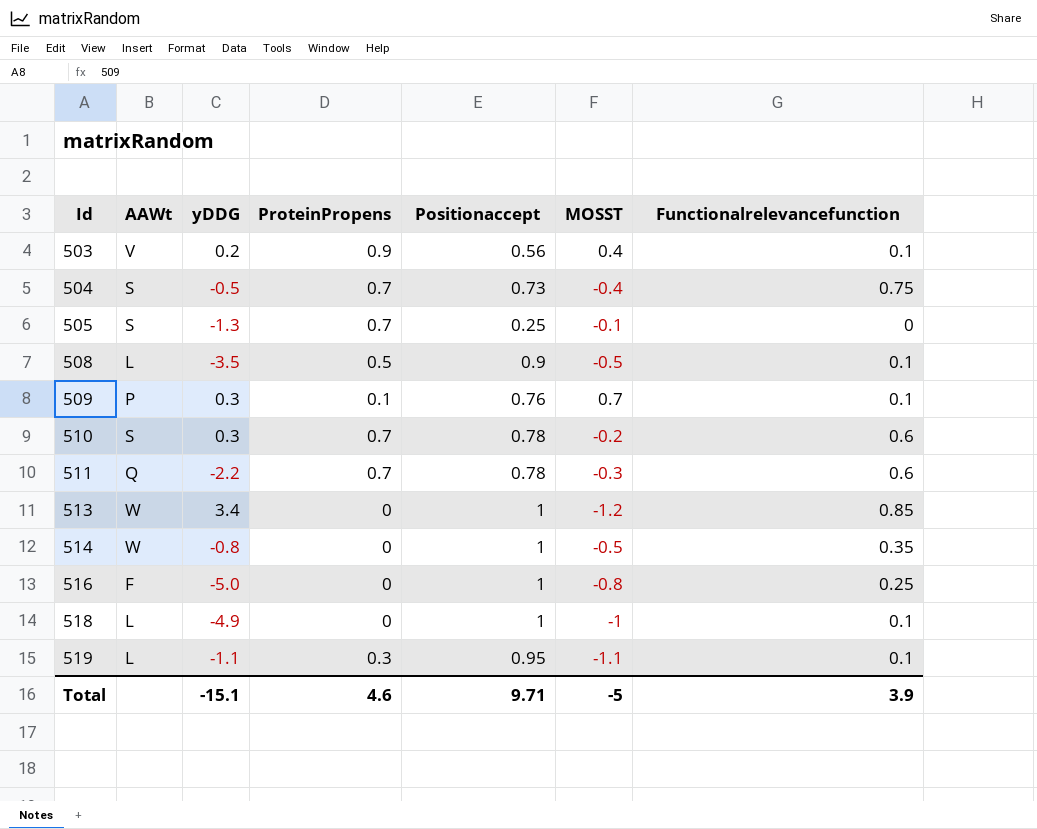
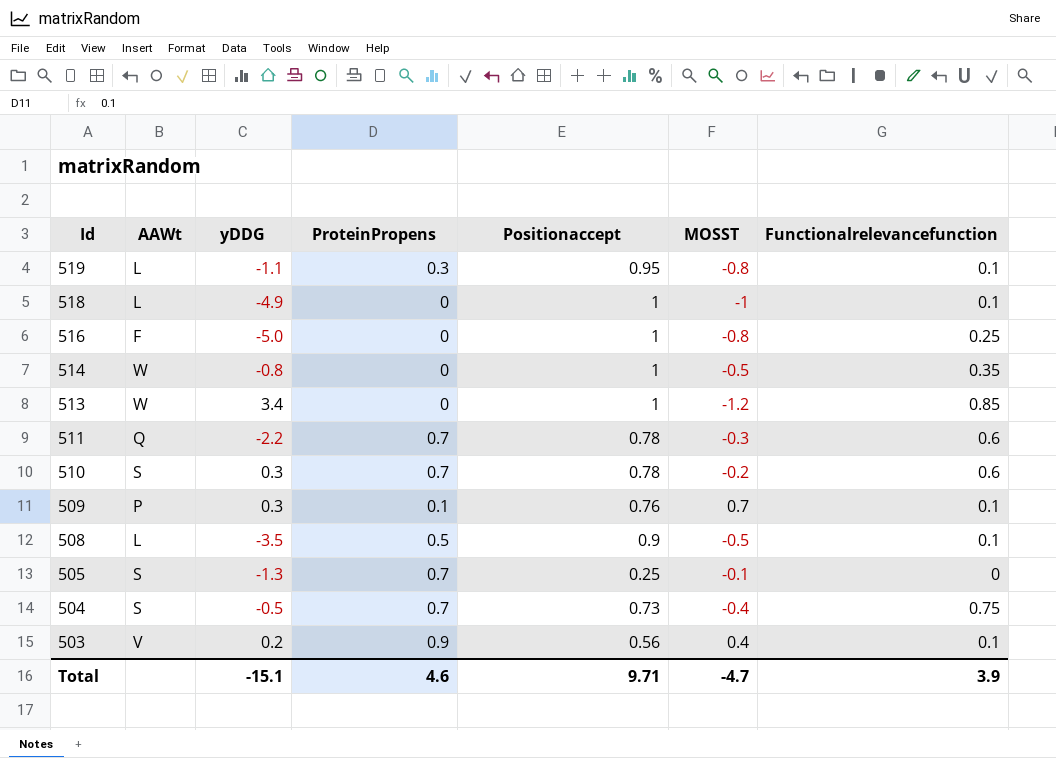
row order: Id ascending -> Id descending
519 | MOSST: -1.1 -> -0.8
Total | MOSST: -5 -> -4.7

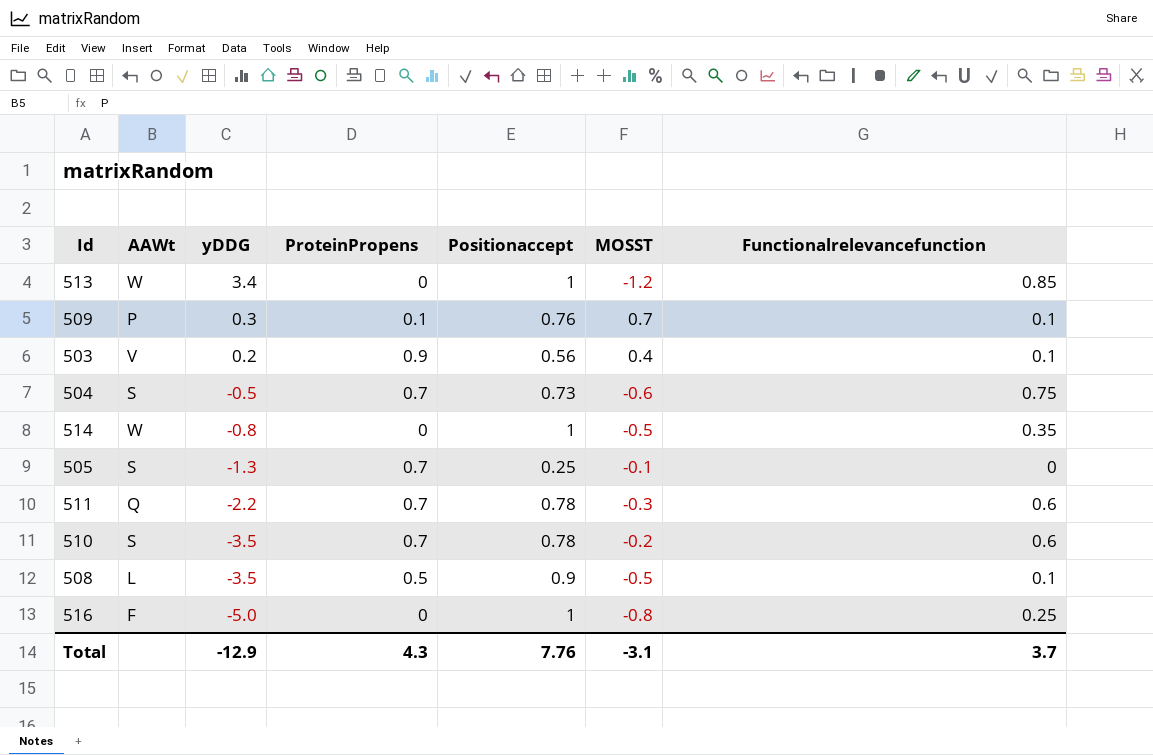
row order: Id descending -> yDDG descending
row 519: L | -1.1 | 0.3 | 0.95 | -0.8 | 0.1 -> none
row 518: L | -4.9 | 0 | 1 | -1 | 0.1 -> none
504 | MOSST: -0.4 -> -0.6
510 | yDDG: 0.3 -> -3.5
Total | yDDG: -15.1 -> -12.9
Total | ProteinPropens: 4.6 -> 4.3
Total | Positionaccept: 9.71 -> 7.76
Total | MOSST: -4.7 -> -3.1
Total | Functionalrelevancefunction: 3.9 -> 3.7

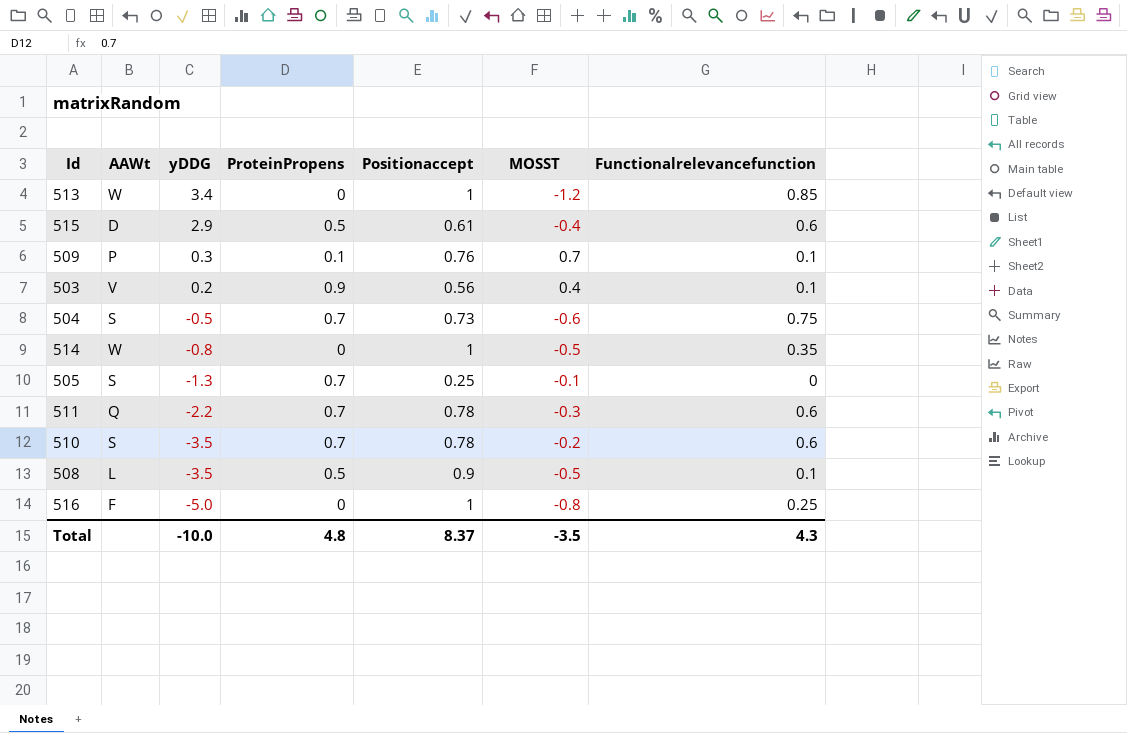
row 515: none -> D | 2.9 | 0.5 | 0.61 | -0.4 | 0.6
Total | yDDG: -12.9 -> -10.0
Total | ProteinPropens: 4.3 -> 4.8
Total | Positionaccept: 7.76 -> 8.37
Total | MOSST: -3.1 -> -3.5
Total | Functionalrelevancefunction: 3.7 -> 4.3

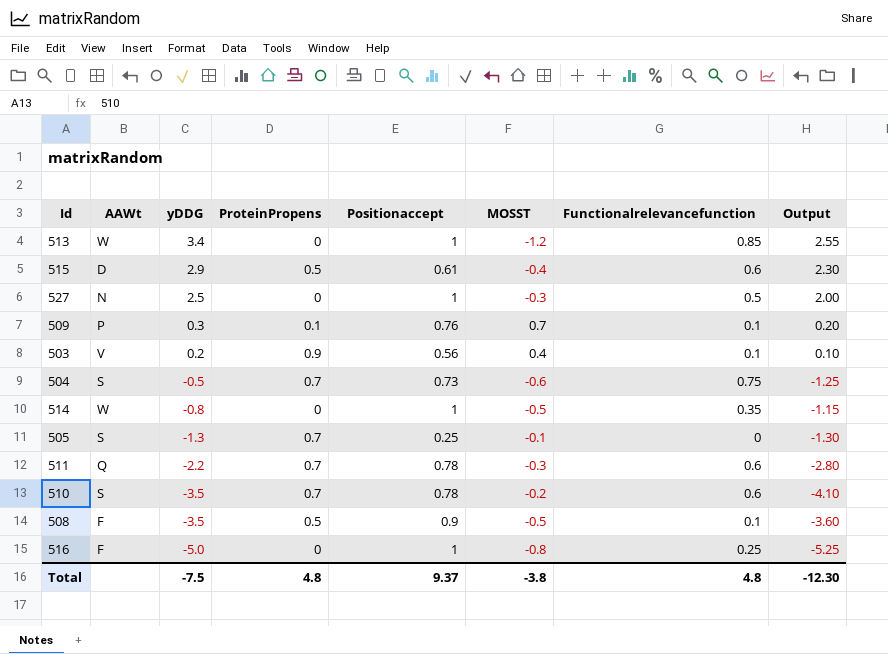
column Output | formula: none -> [yDDG] - [Functionalrelevancefunction]
row 527: none -> N | 2.5 | 0 | 1 | -0.3 | 0.5 | 2.00
508 | AAWt: L -> F
Total | yDDG: -10.0 -> -7.5
Total | Positionaccept: 8.37 -> 9.37
Total | MOSST: -3.5 -> -3.8
Total | Functionalrelevancefunction: 4.3 -> 4.8

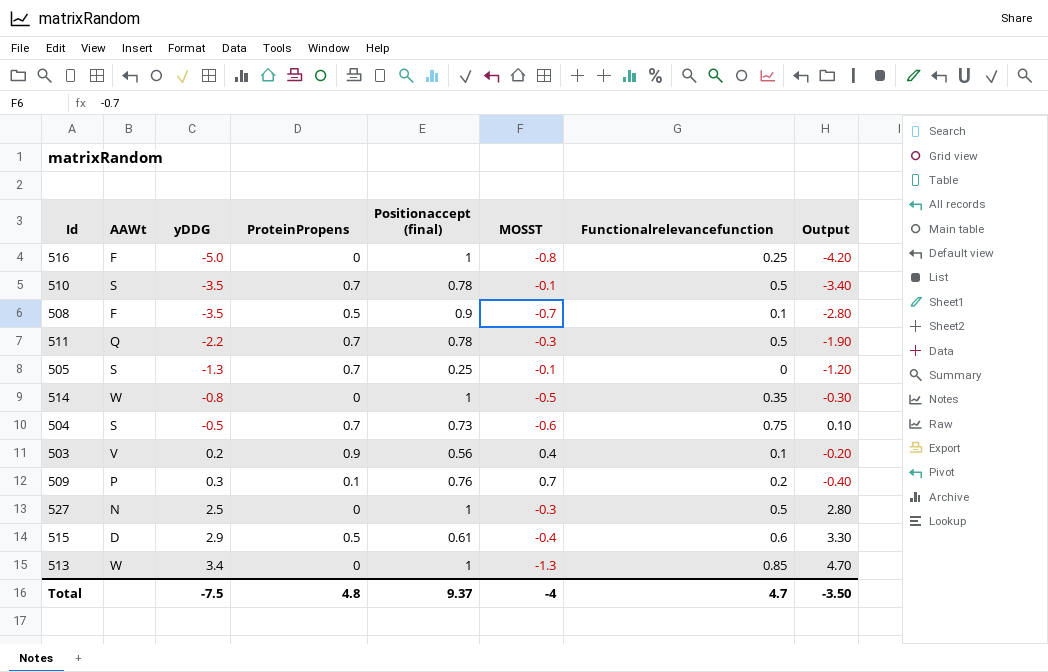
row order: yDDG descending -> yDDG ascending
column name: Positionaccept -> Positionaccept (final)
column Output | formula: [yDDG] - [Functionalrelevancefunction] -> [yDDG] - [MOSST]
510 | MOSST: -0.2 -> -0.1
510 | Functionalrelevancefunction: 0.6 -> 0.5
508 | MOSST: -0.5 -> -0.7
511 | Functionalrelevancefunction: 0.6 -> 0.5
509 | Functionalrelevancefunction: 0.1 -> 0.2
513 | MOSST: -1.2 -> -1.3
Total | MOSST: -3.8 -> -4
Total | Functionalrelevancefunction: 4.8 -> 4.7
Total | Output: -12.30 -> -3.50

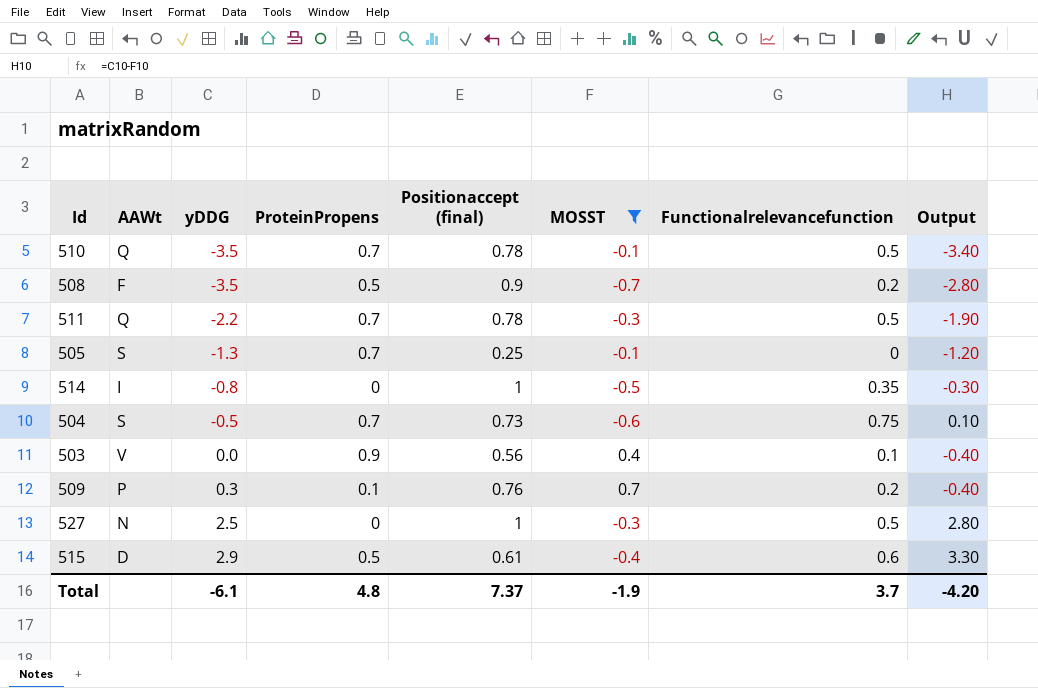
filter: none -> MOSST >= -0.7
510 | AAWt: S -> Q
508 | Functionalrelevancefunction: 0.1 -> 0.2
514 | AAWt: W -> I
503 | yDDG: 0.2 -> 0.0
503 | Output: -0.20 -> -0.40
Total | yDDG: -7.5 -> -6.1
Total | Positionaccept (final): 9.37 -> 7.37
Total | MOSST: -4 -> -1.9
Total | Functionalrelevancefunction: 4.7 -> 3.7
Total | Output: -3.50 -> -4.20

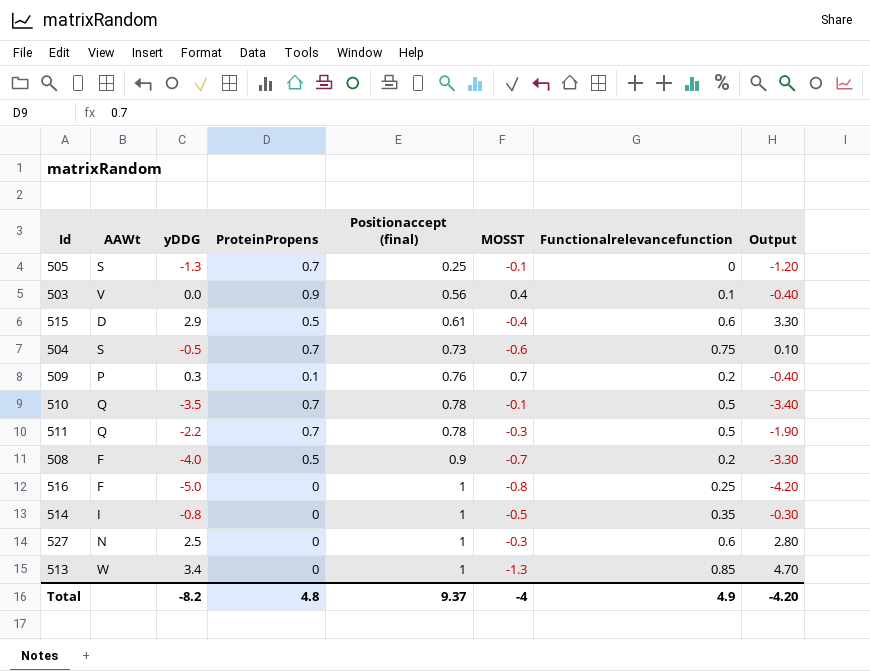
filter: MOSST >= -0.7 -> none
row order: yDDG ascending -> Positionaccept (final) ascending
508 | yDDG: -3.5 -> -4.0
508 | Output: -2.80 -> -3.30
527 | Functionalrelevancefunction: 0.5 -> 0.6
Total | yDDG: -6.1 -> -8.2
Total | Positionaccept (final): 7.37 -> 9.37
Total | MOSST: -1.9 -> -4
Total | Functionalrelevancefunction: 3.7 -> 4.9

